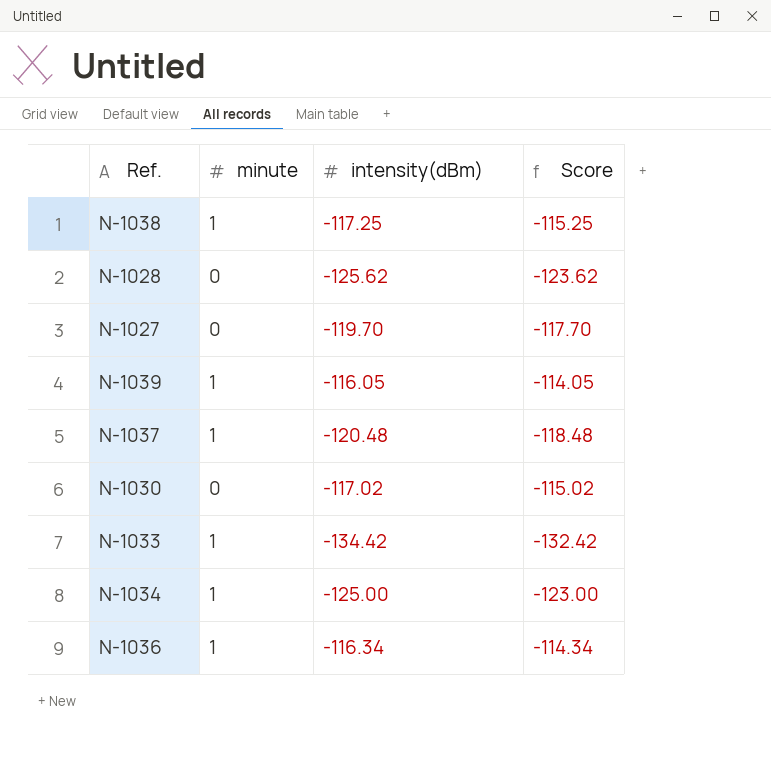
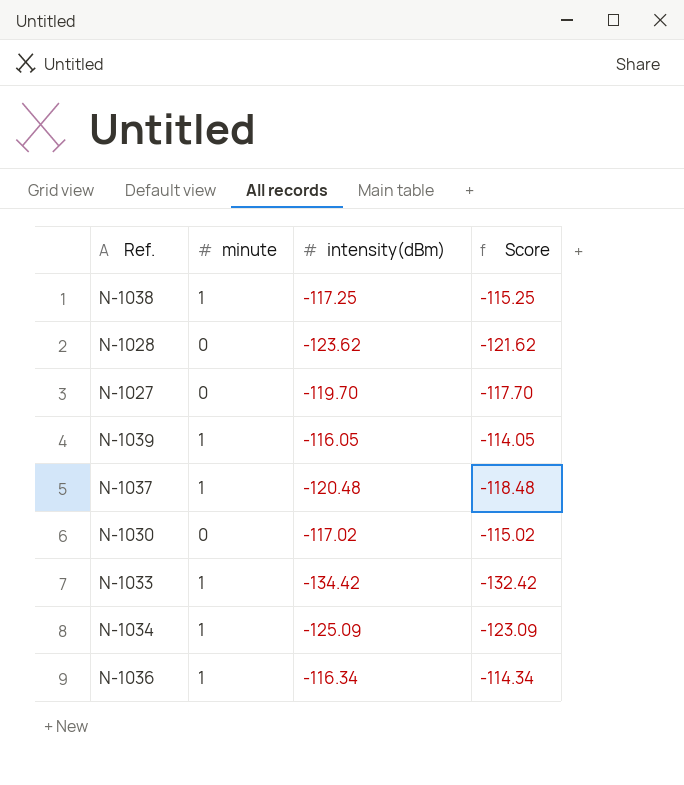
N-1028 | intensity(dBm): -125.62 -> -123.62
N-1028 | Score: -123.62 -> -121.62
N-1034 | intensity(dBm): -125.00 -> -125.09
N-1034 | Score: -123.00 -> -123.09

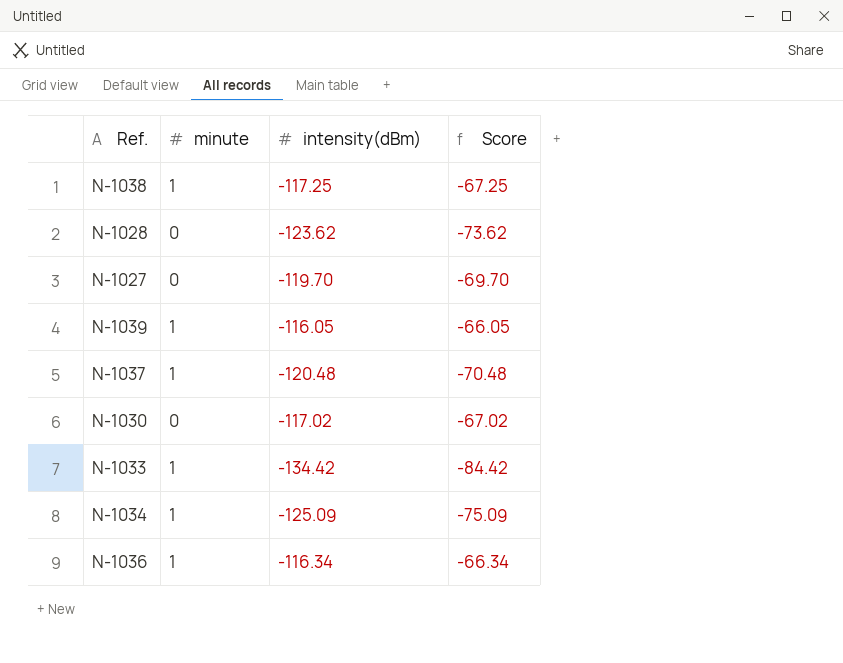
column Score | formula: [intensity(dBm)] + 2 -> [intensity(dBm)] + 50

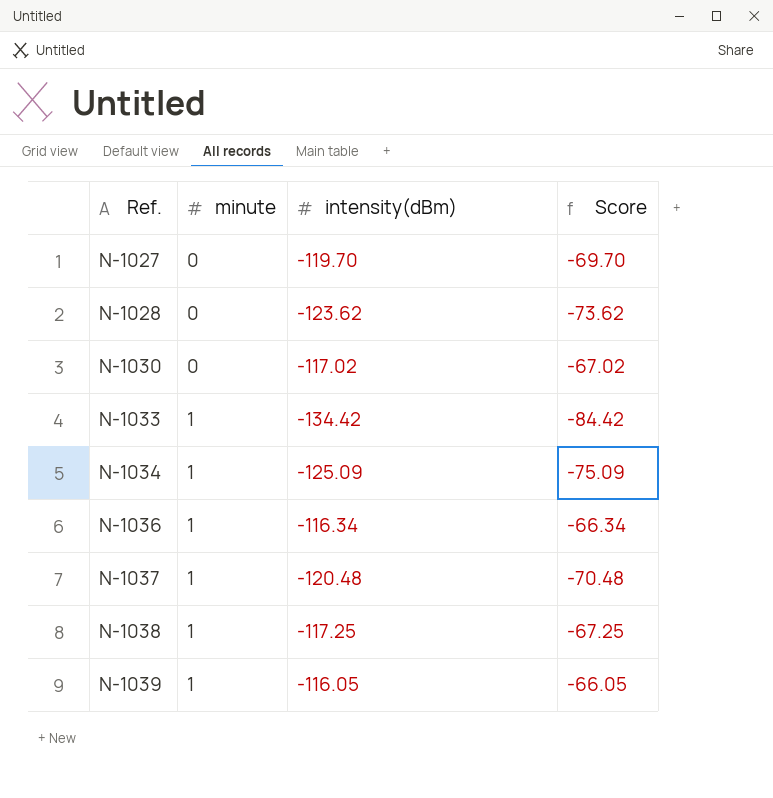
row order: none -> Ref. ascending

